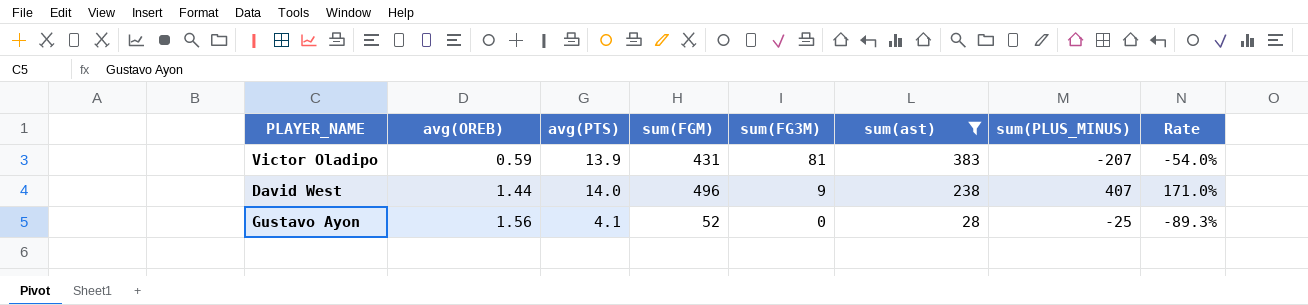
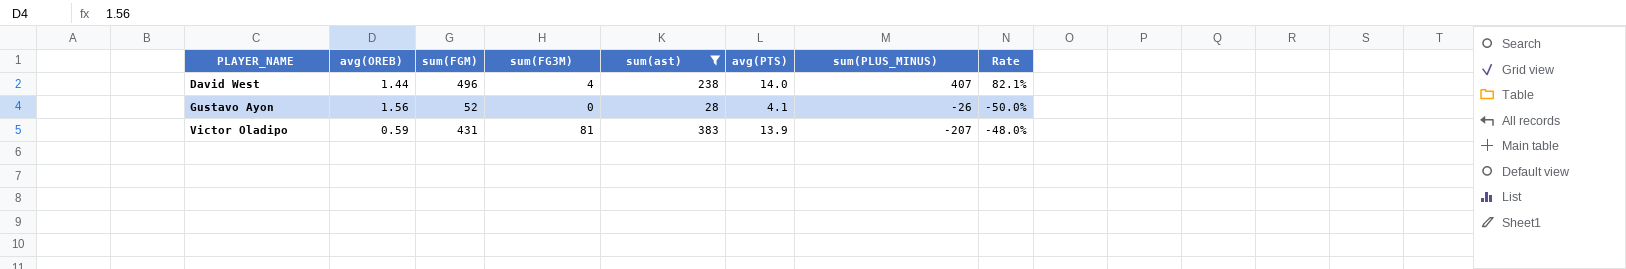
row order: avg(OREB) ascending -> PLAYER_NAME ascending
column avg(PTS) | position: 3 -> 6
column Rate | formula: [sum(PLUS_MINUS)] / [sum(ast)] -> [sum(PLUS_MINUS)] / [sum(FGM)]
David West | sum(FG3M): 9 -> 4
Gustavo Ayon | sum(PLUS_MINUS): -25 -> -26

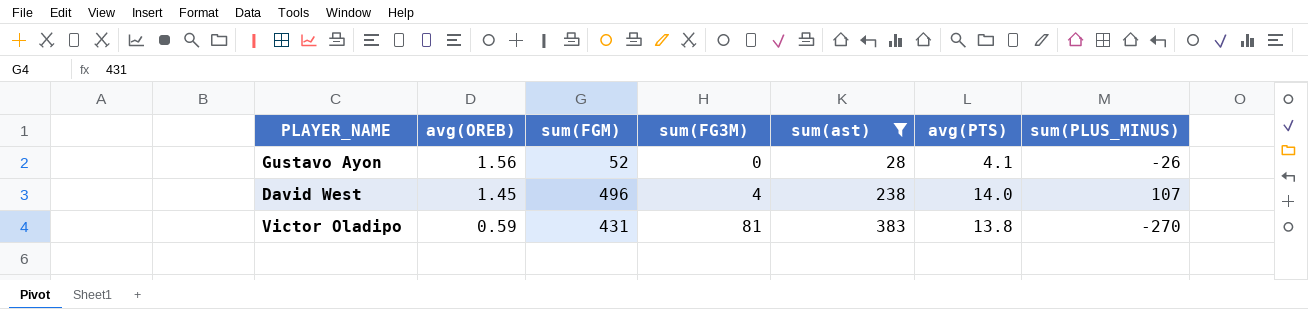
row order: PLAYER_NAME ascending -> avg(OREB) descending
column Rate | formula: [sum(PLUS_MINUS)] / [sum(FGM)] -> none
David West | avg(OREB): 1.44 -> 1.45
David West | sum(PLUS_MINUS): 407 -> 107
Victor Oladipo | avg(PTS): 13.9 -> 13.8
Victor Oladipo | sum(PLUS_MINUS): -207 -> -270

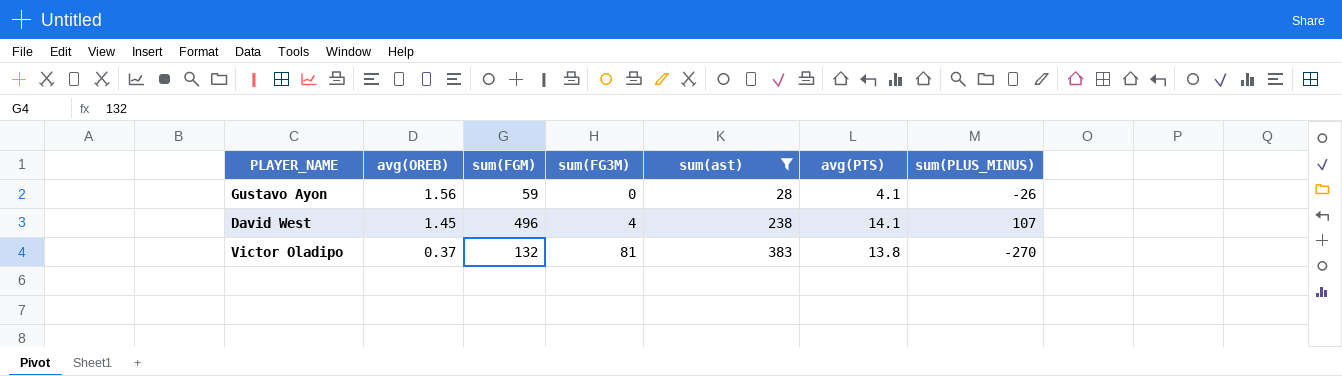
Gustavo Ayon | sum(FGM): 52 -> 59
David West | avg(PTS): 14.0 -> 14.1
Victor Oladipo | avg(OREB): 0.59 -> 0.37
Victor Oladipo | sum(FGM): 431 -> 132

